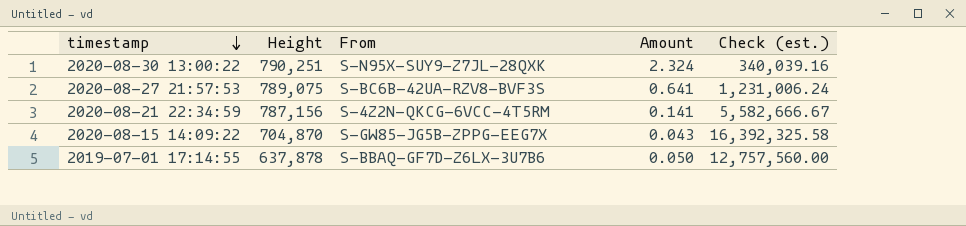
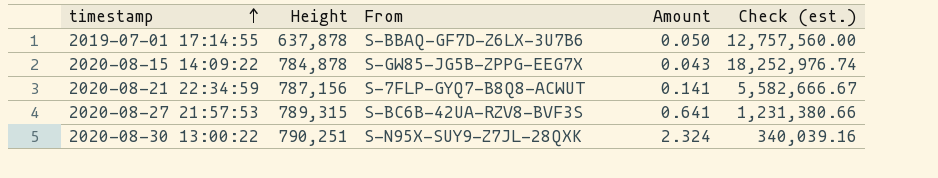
row order: timestamp descending -> timestamp ascending
2020-08-15 14:09:22 | Height: 704,870 -> 784,878
2020-08-15 14:09:22 | Check (est.): 16,392,325.58 -> 18,252,976.74
2020-08-21 22:34:59 | From: S-4Z2N-QKCG-6VCC-4T5RM -> S-7FLP-GYQ7-B8Q8-ACWUT
2020-08-27 21:57:53 | Height: 789,075 -> 789,315
2020-08-27 21:57:53 | Check (est.): 1,231,006.24 -> 1,231,380.66

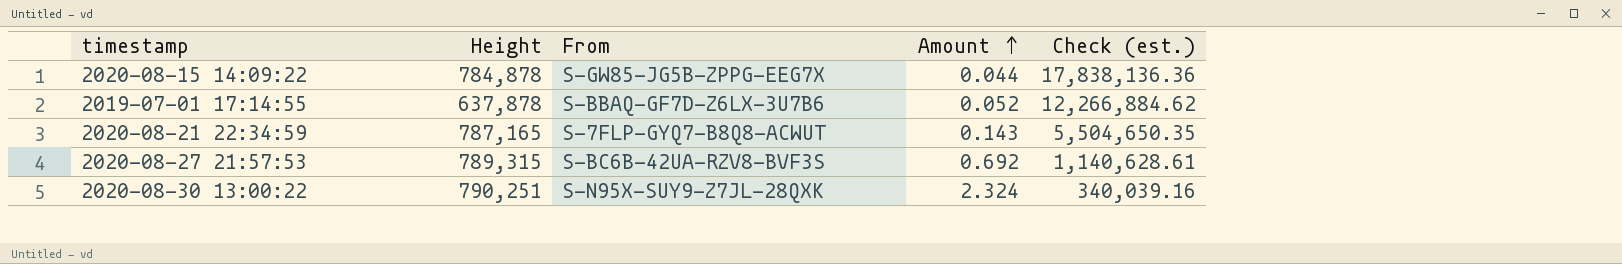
row order: timestamp ascending -> Amount ascending
2020-08-15 14:09:22 | Amount: 0.043 -> 0.044
2020-08-15 14:09:22 | Check (est.): 18,252,976.74 -> 17,838,136.36
2019-07-01 17:14:55 | Amount: 0.050 -> 0.052
2019-07-01 17:14:55 | Check (est.): 12,757,560.00 -> 12,266,884.62
2020-08-21 22:34:59 | Height: 787,156 -> 787,165
2020-08-21 22:34:59 | Amount: 0.141 -> 0.143
2020-08-21 22:34:59 | Check (est.): 5,582,666.67 -> 5,504,650.35
2020-08-27 21:57:53 | Amount: 0.641 -> 0.692
2020-08-27 21:57:53 | Check (est.): 1,231,380.66 -> 1,140,628.61

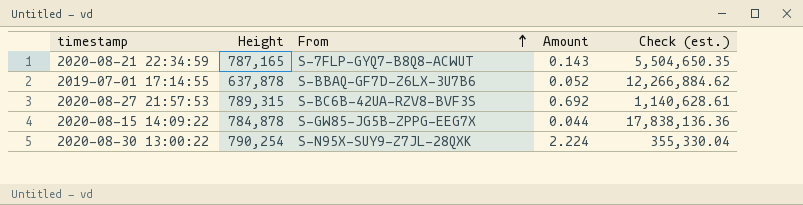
row order: Amount ascending -> From ascending
2020-08-30 13:00:22 | Height: 790,251 -> 790,254
2020-08-30 13:00:22 | Amount: 2.324 -> 2.224
2020-08-30 13:00:22 | Check (est.): 340,039.16 -> 355,330.04

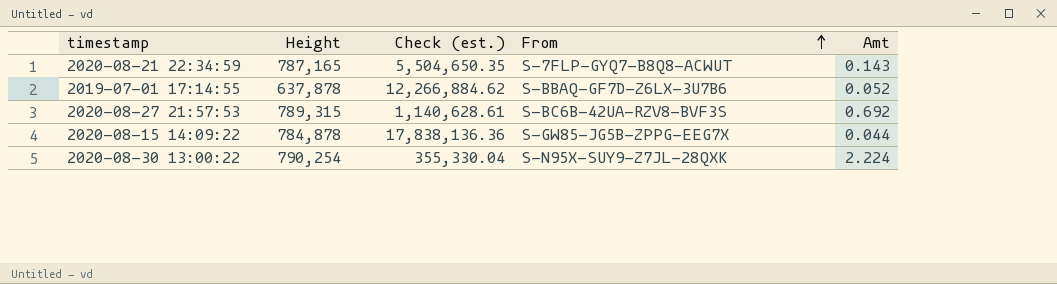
column Check (est.) | position: 5 -> 3
column name: Amount -> Amt

